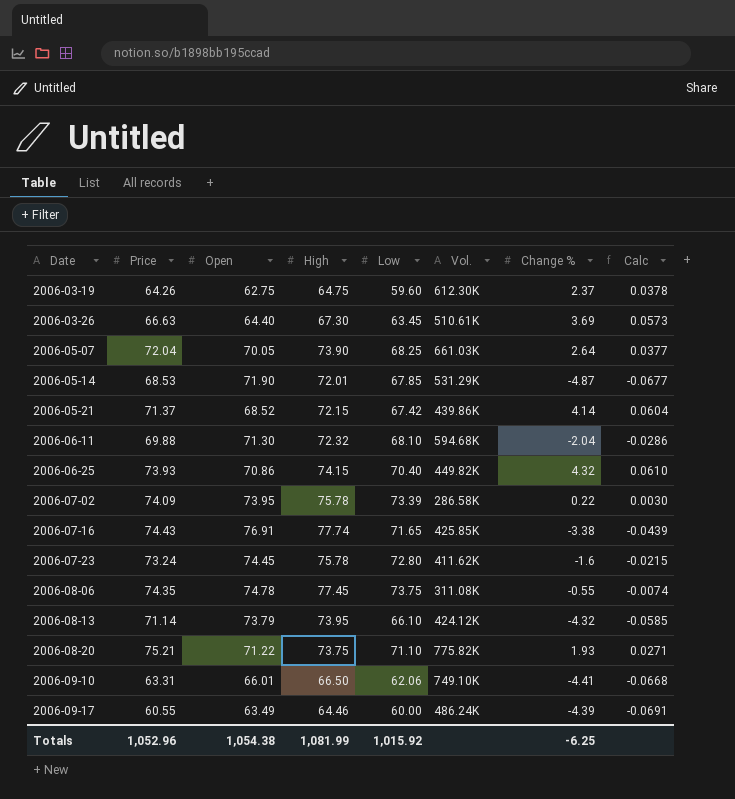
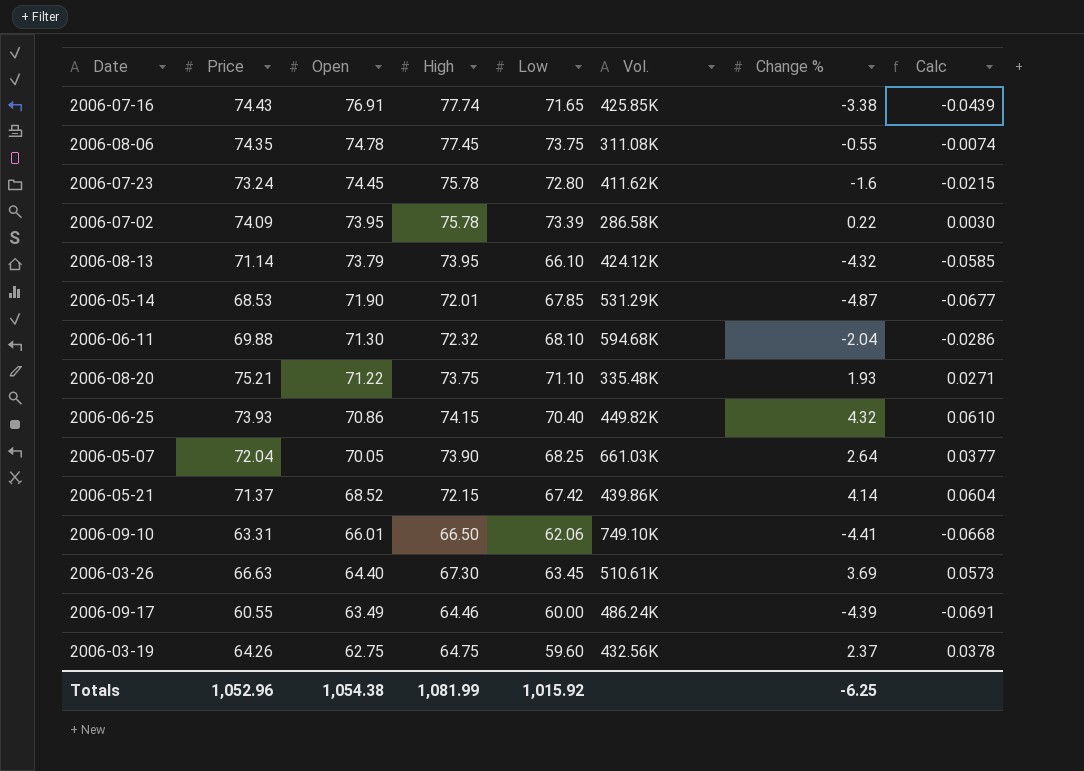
row order: Date ascending -> Open descending
2006-08-20 | Vol.: 775.82K -> 335.48K
2006-03-19 | Vol.: 612.30K -> 432.56K

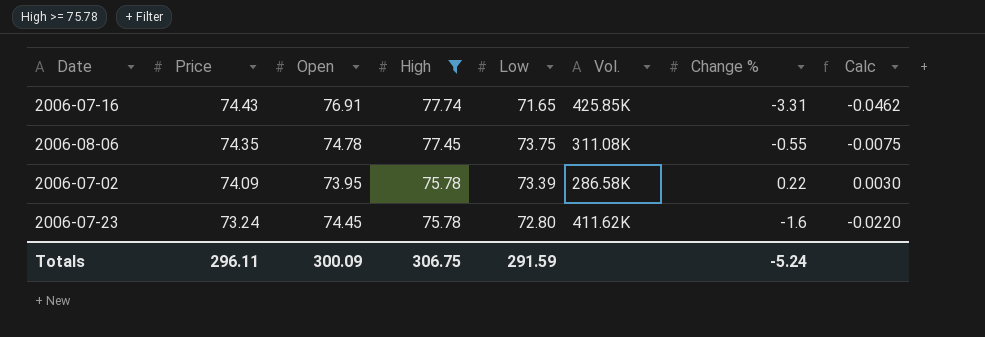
filter: none -> High >= 75.78
row order: Open descending -> Price descending
column Calc | formula: [Change %] / [Open] -> [Change %] / [Low]
2006-07-16 | Change %: -3.38 -> -3.31
Totals | Price: 1,052.96 -> 296.11
Totals | Open: 1,054.38 -> 300.09
Totals | High: 1,081.99 -> 306.75
Totals | Low: 1,015.92 -> 291.59
Totals | Change %: -6.25 -> -5.24

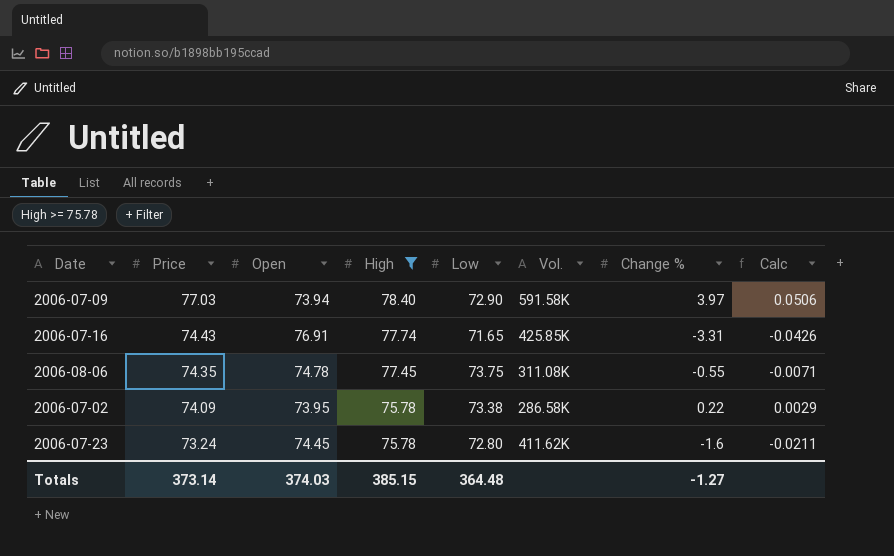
column Calc | formula: [Change %] / [Low] -> [Change %] / [High]
row 2006-07-09: none -> 77.03 | 73.94 | 78.40 | 72.90 | 591.58K | 3.97 | 0.0506
2006-07-02 | Low: 73.39 -> 73.38
Totals | Price: 296.11 -> 373.14
Totals | Open: 300.09 -> 374.03
Totals | High: 306.75 -> 385.15
Totals | Low: 291.59 -> 364.48
Totals | Change %: -5.24 -> -1.27

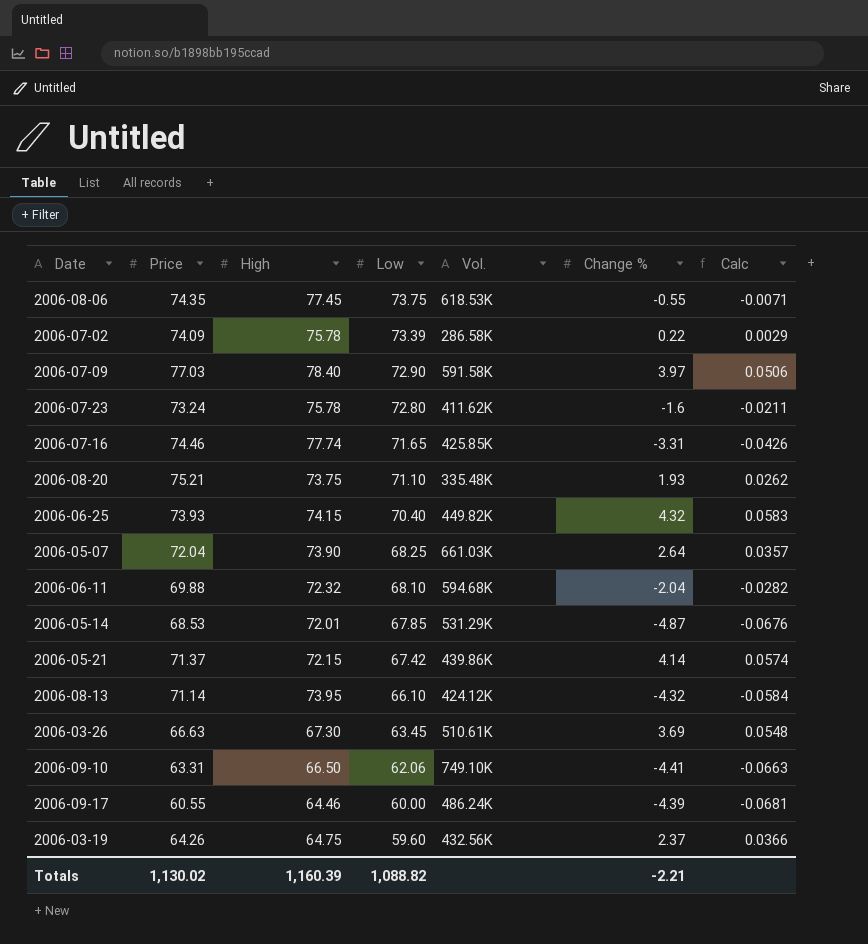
filter: High >= 75.78 -> none
row order: Price descending -> Low descending
column Open | position: 3 -> none
2006-08-06 | Vol.: 311.08K -> 618.53K
2006-07-02 | Low: 73.38 -> 73.39
2006-07-16 | Price: 74.43 -> 74.46
Totals | Price: 373.14 -> 1,130.02
Totals | High: 385.15 -> 1,160.39
Totals | Low: 364.48 -> 1,088.82
Totals | Change %: -1.27 -> -2.21

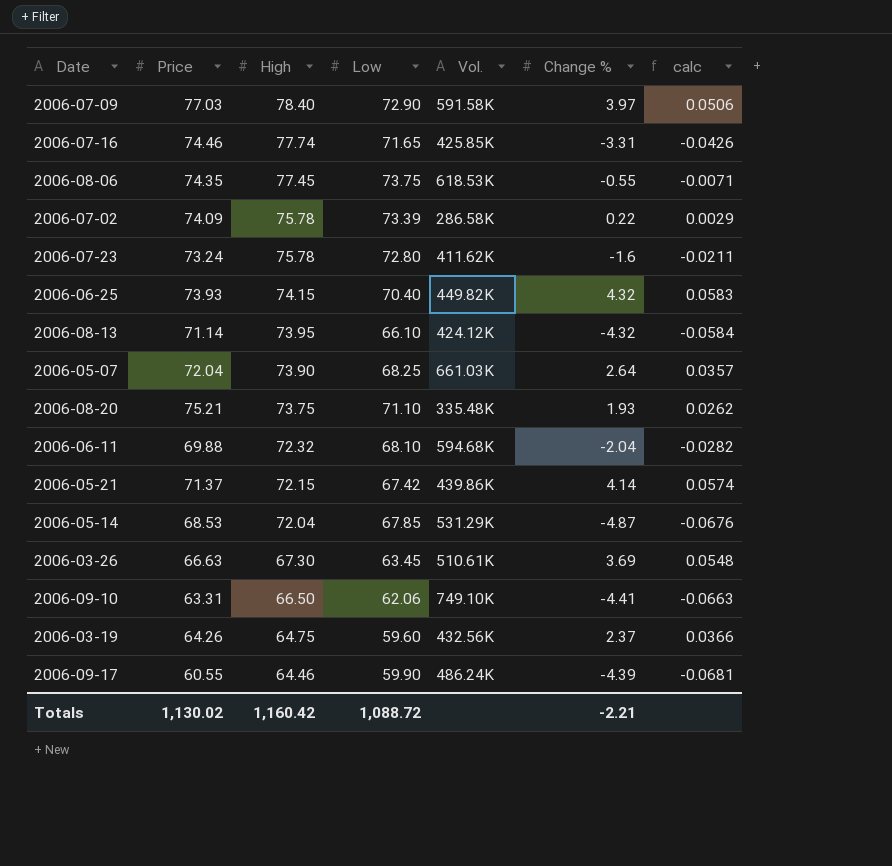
row order: Low descending -> High descending
column name: Calc -> calc
2006-05-14 | High: 72.01 -> 72.04
2006-09-17 | Low: 60.00 -> 59.90
Totals | High: 1,160.39 -> 1,160.42
Totals | Low: 1,088.82 -> 1,088.72

